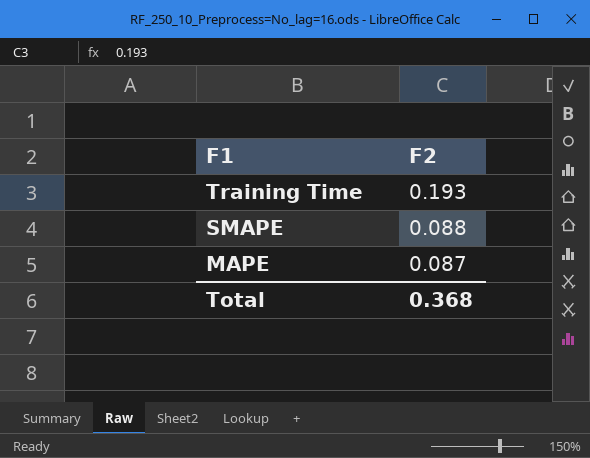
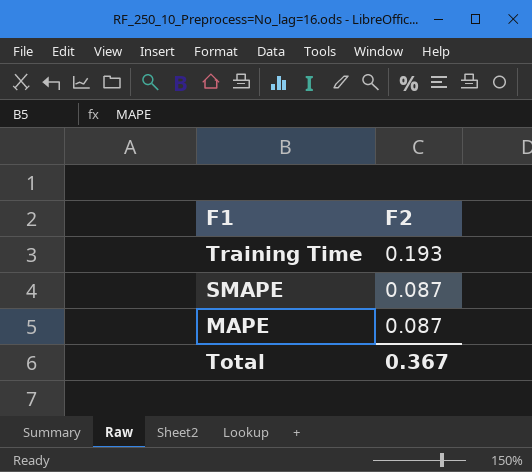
SMAPE | F2: 0.088 -> 0.087
Total | F2: 0.368 -> 0.367

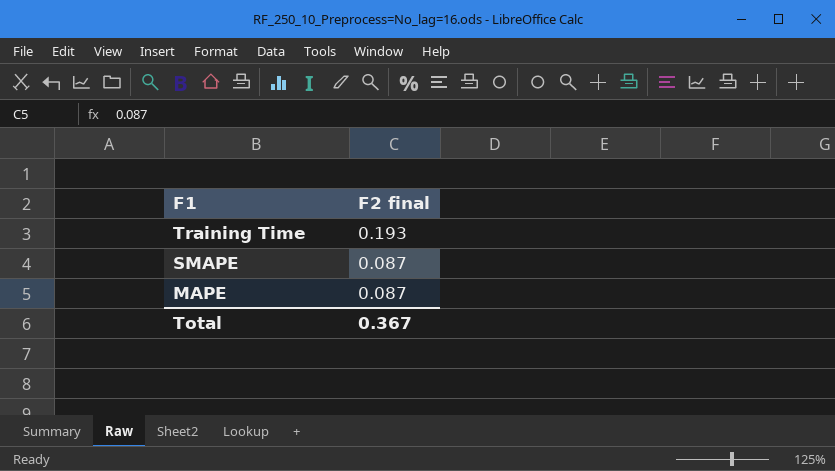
column name: F2 -> F2 final

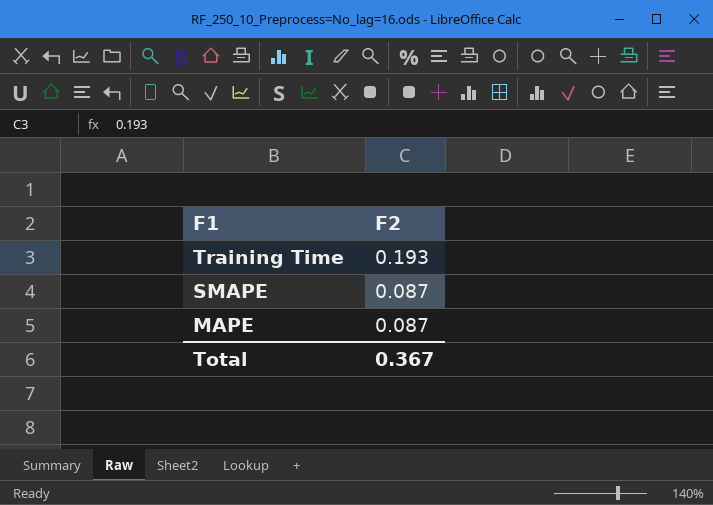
column name: F2 final -> F2

